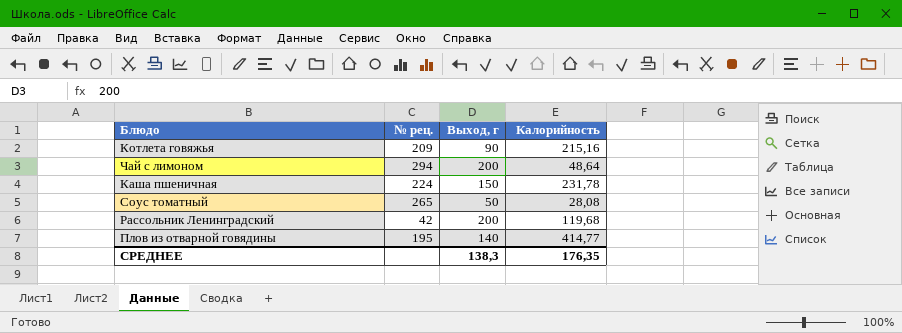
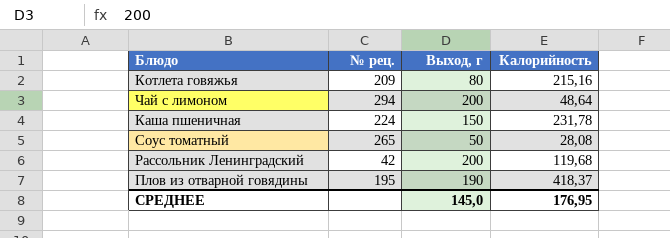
Котлета говяжья | Выход, г: 90 -> 80
Плов из отварной говядины | Выход, г: 140 -> 190
Плов из отварной говядины | Калорийность: 414,77 -> 418,37
СРЕДНЕЕ | Выход, г: 138,3 -> 145,0
СРЕДНЕЕ | Калорийность: 176,35 -> 176,95

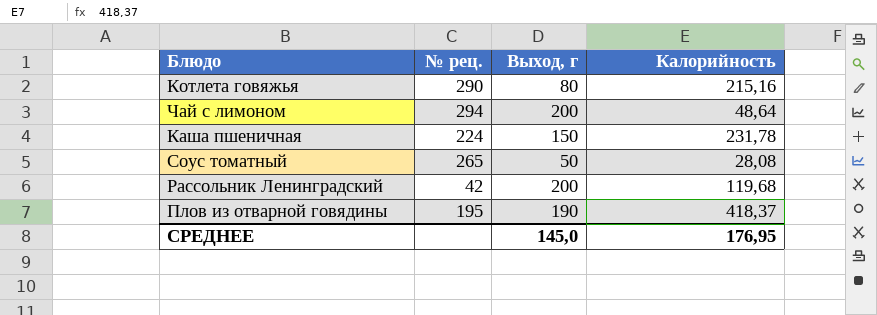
Котлета говяжья | № рец.: 209 -> 290

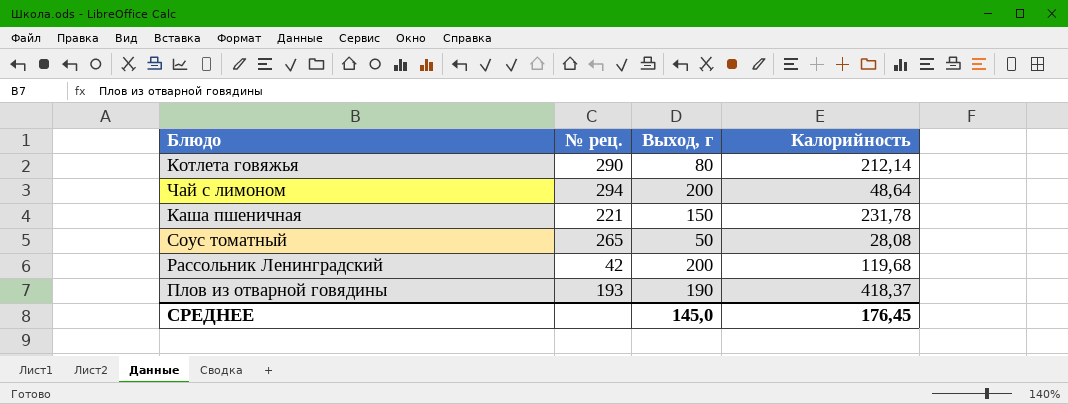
Котлета говяжья | Калорийность: 215,16 -> 212,14
Каша пшеничная | № рец.: 224 -> 221
Плов из отварной говядины | № рец.: 195 -> 193
СРЕДНЕЕ | Калорийность: 176,95 -> 176,45

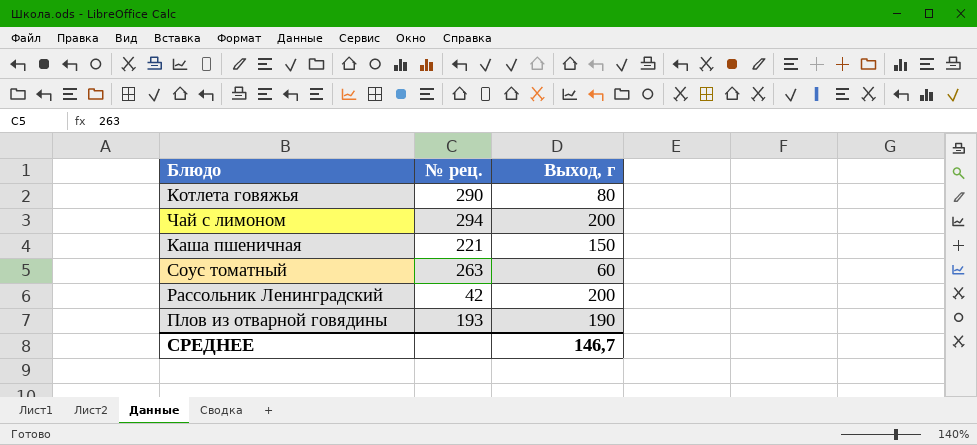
column Калорийность | position: 4 -> none
Соус томатный | № рец.: 265 -> 263
Соус томатный | Выход, г: 50 -> 60
СРЕДНЕЕ | Выход, г: 145,0 -> 146,7

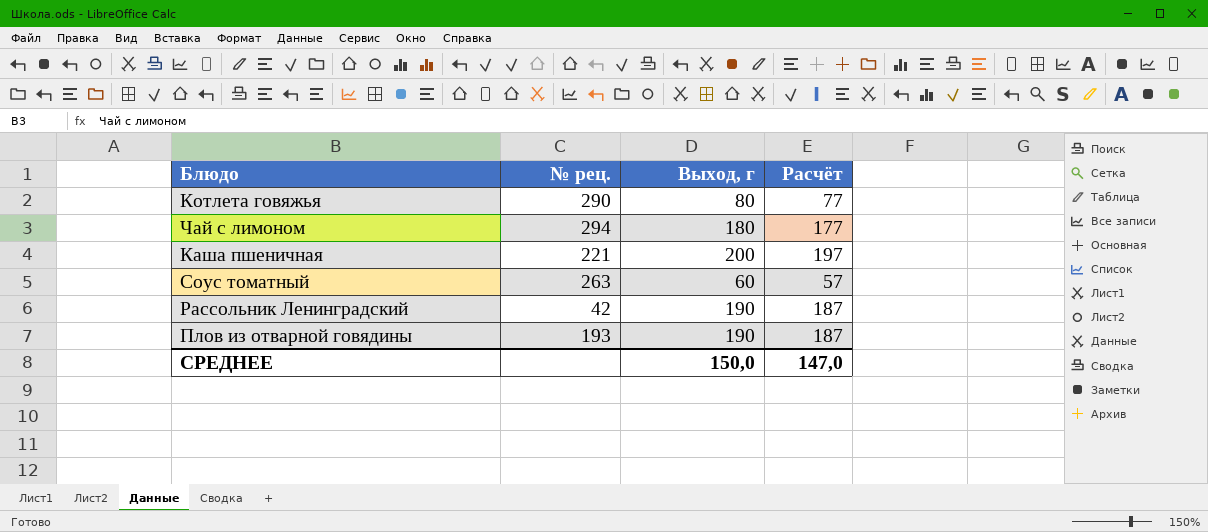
column Расчёт | formula: none -> [Выход, г] - 3
Чай с лимоном | Выход, г: 200 -> 180
Каша пшеничная | Выход, г: 150 -> 200
Рассольник Ленинградский | Выход, г: 200 -> 190
СРЕДНЕЕ | Выход, г: 146,7 -> 150,0

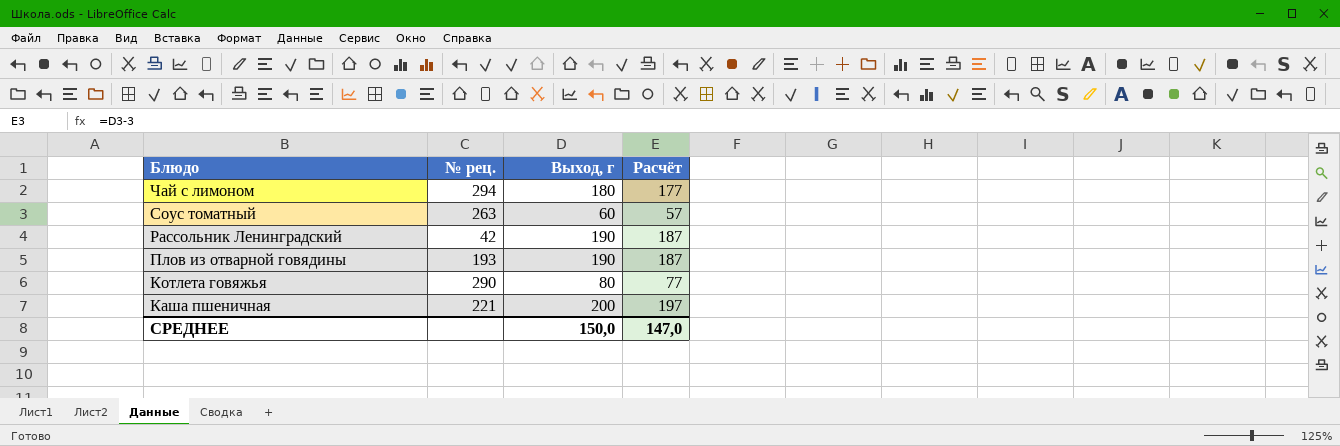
row order: none -> Блюдо descending

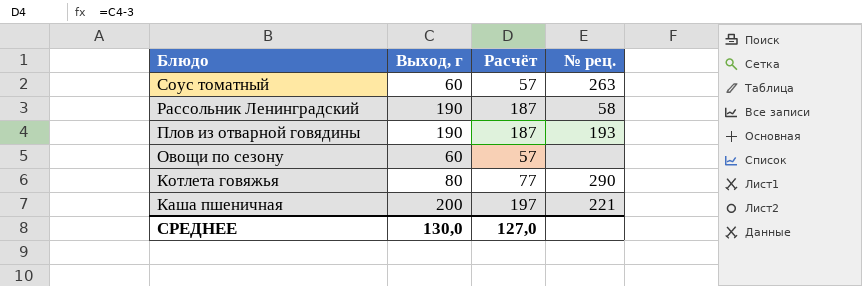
column № рец. | position: 2 -> 4
row Чай с лимоном: 294 | 180 | 177 -> none
Рассольник Ленинградский | № рец.: 42 -> 58
row Овощи по сезону: none -> 60 | 57 | none
СРЕДНЕЕ | Выход, г: 150,0 -> 130,0
СРЕДНЕЕ | Расчёт: 147,0 -> 127,0

